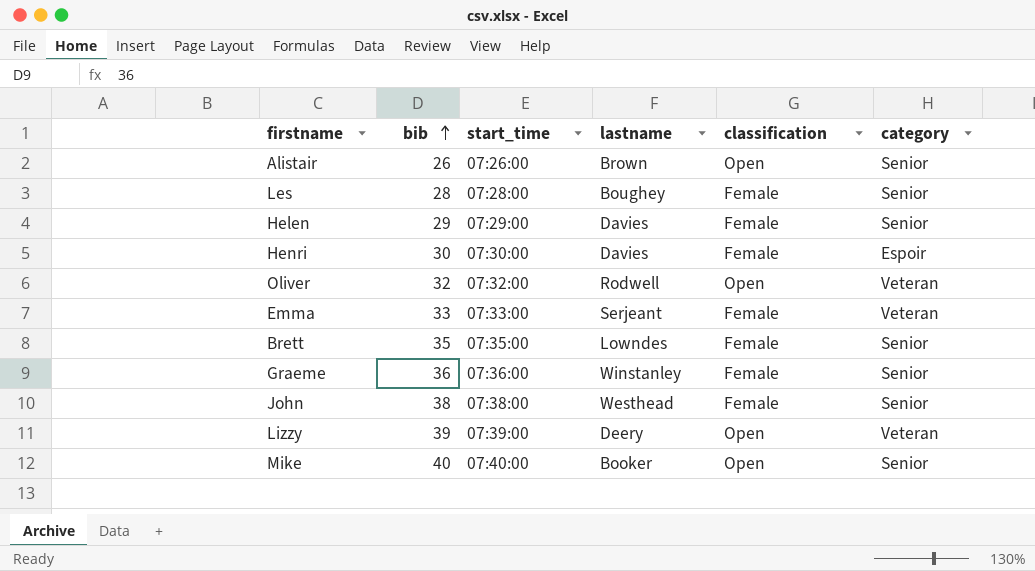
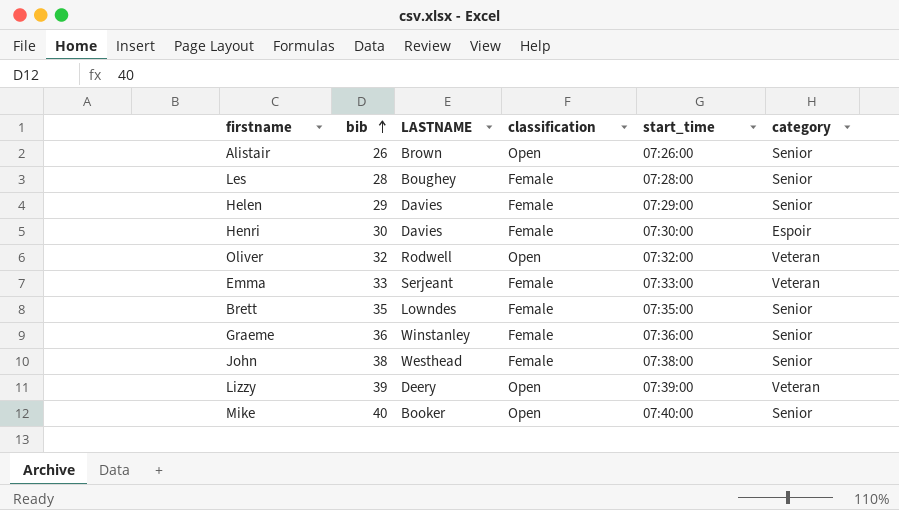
column name: lastname -> LASTNAME
column start_time | position: 3 -> 5

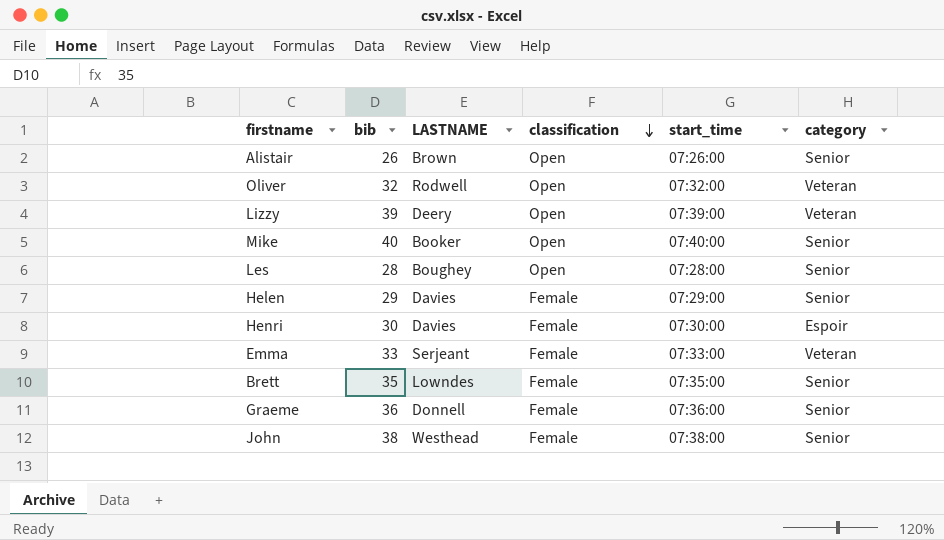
row order: bib ascending -> classification descending
Les | classification: Female -> Open
Graeme | LASTNAME: Winstanley -> Donnell

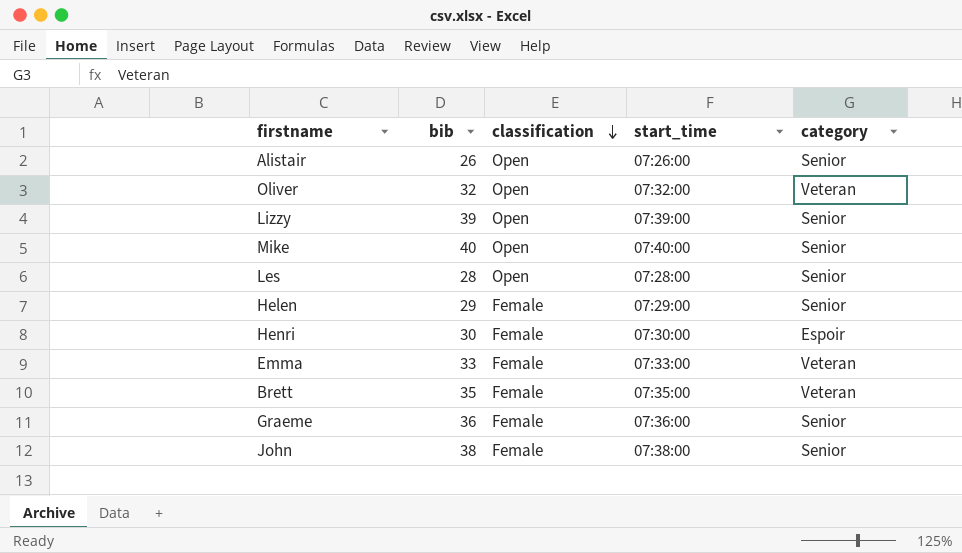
column LASTNAME | position: 3 -> none
Lizzy | category: Veteran -> Senior
Brett | category: Senior -> Veteran

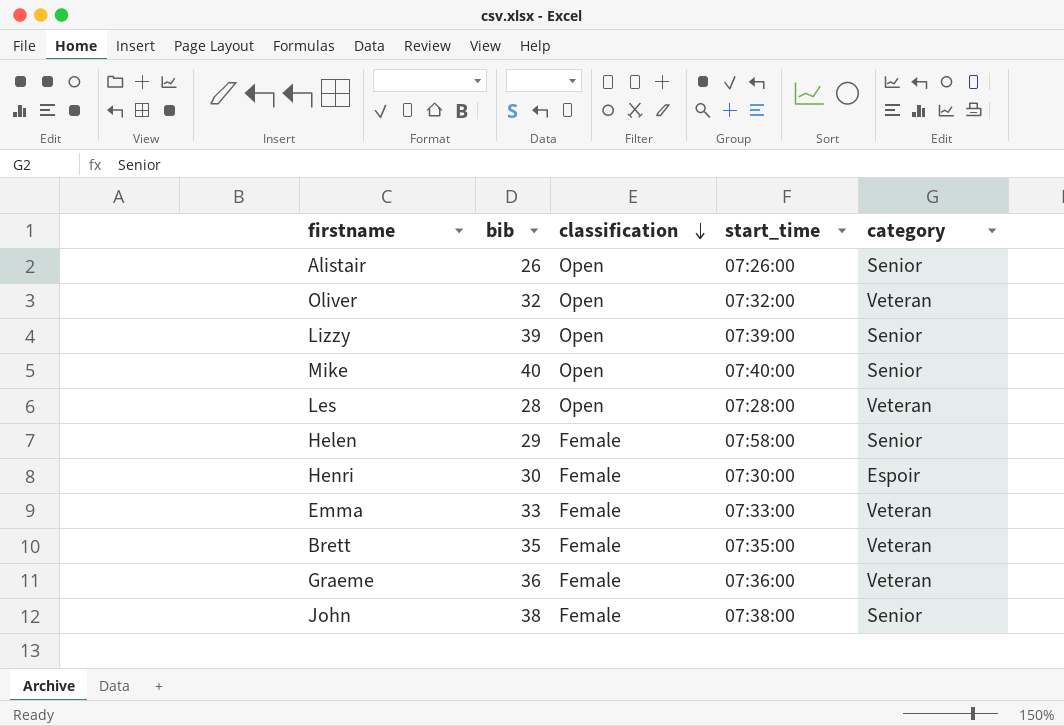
Les | category: Senior -> Veteran
Helen | start_time: 07:29:00 -> 07:58:00
Graeme | category: Senior -> Veteran

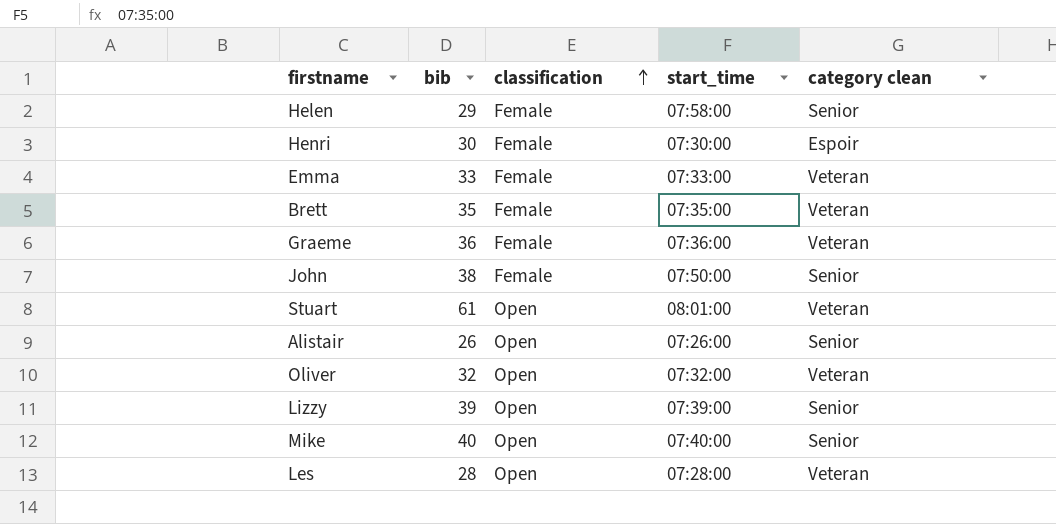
row order: classification descending -> classification ascending
column name: category -> category clean
John | start_time: 07:38:00 -> 07:50:00
row Stuart: none -> 61 | Open | 08:01:00 | Veteran

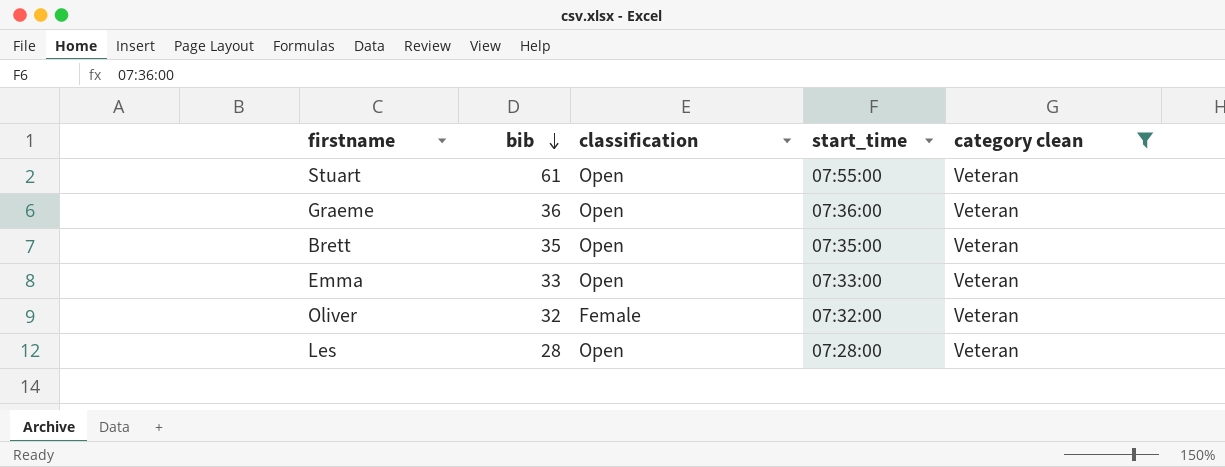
filter: none -> category clean = Veteran
row order: classification ascending -> bib descending
Stuart | start_time: 08:01:00 -> 07:55:00
Graeme | classification: Female -> Open
Brett | classification: Female -> Open
Emma | classification: Female -> Open
Oliver | classification: Open -> Female

